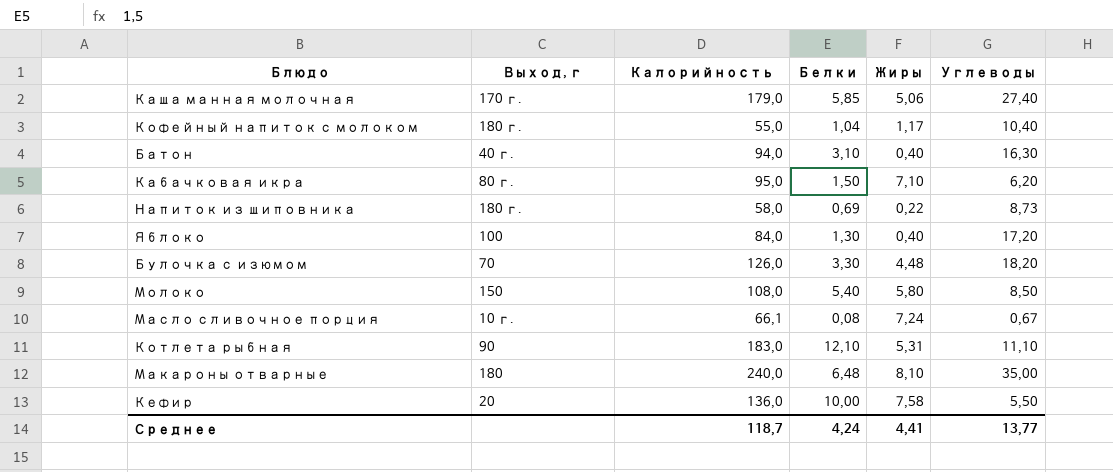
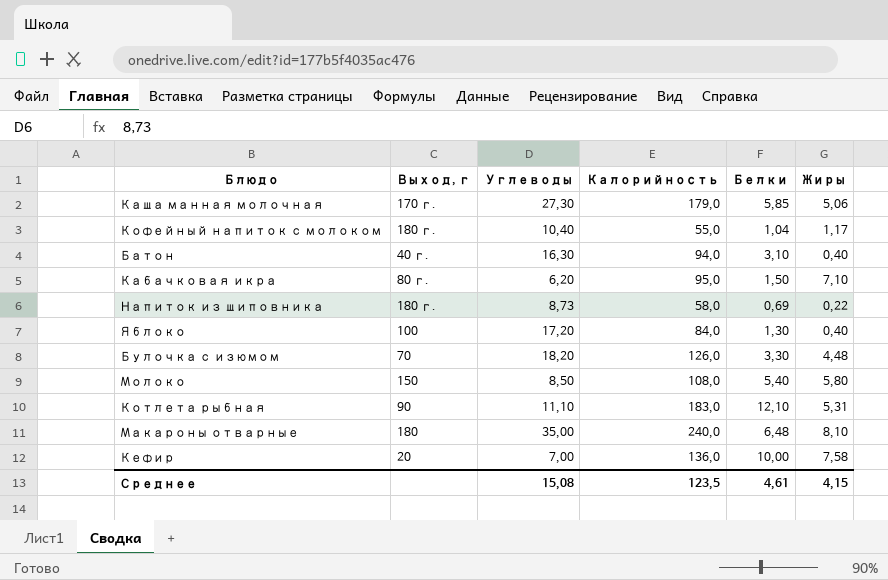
column Углеводы | position: 6 -> 3
row Масло сливочное порция: 10 г. | 66,1 | 0,08 | 7,24 | 0,67 -> none
Каша манная молочная | Углеводы: 27,40 -> 27,30
Кефир | Углеводы: 5,50 -> 7,00
Среднее | Углеводы: 13,77 -> 15,08
Среднее | Калорийность: 118,7 -> 123,5
Среднее | Белки: 4,24 -> 4,61
Среднее | Жиры: 4,41 -> 4,15

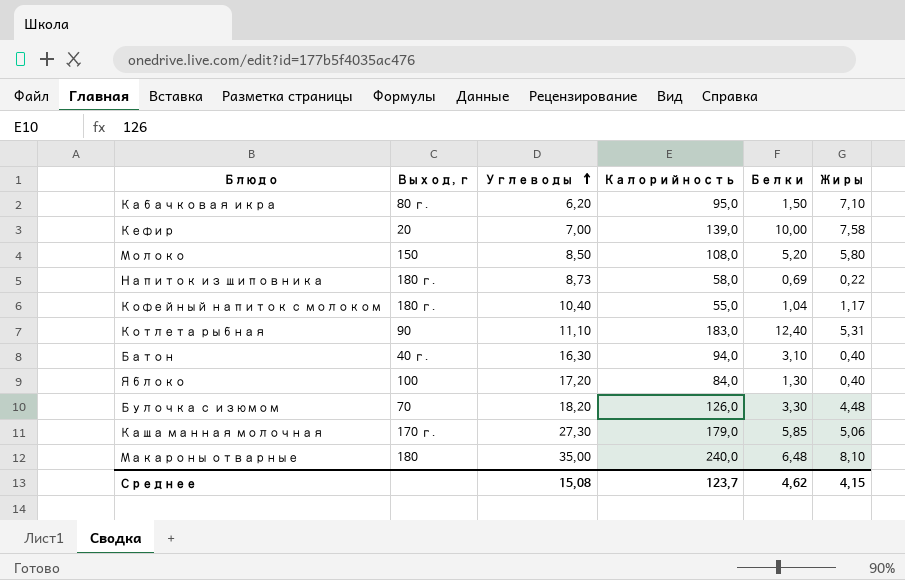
row order: none -> Углеводы ascending
Кефир | Калорийность: 136,0 -> 139,0
Молоко | Белки: 5,40 -> 5,20
Котлета рыбная | Белки: 12,10 -> 12,40
Среднее | Калорийность: 123,5 -> 123,7
Среднее | Белки: 4,61 -> 4,62

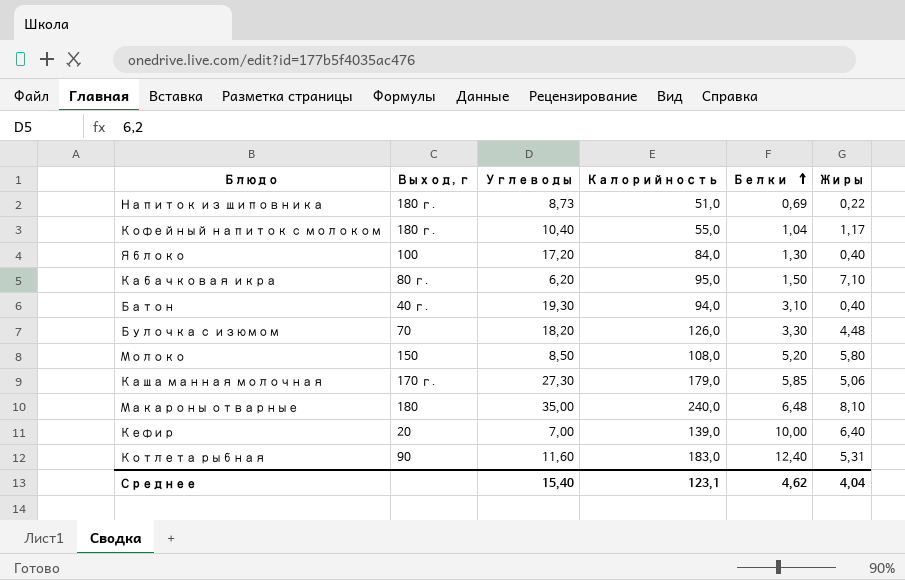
row order: Углеводы ascending -> Белки ascending
Напиток из шиповника | Калорийность: 58,0 -> 51,0
Батон | Углеводы: 16,30 -> 19,30
Кефир | Жиры: 7,58 -> 6,40
Котлета рыбная | Углеводы: 11,10 -> 11,60
Среднее | Углеводы: 15,08 -> 15,40
Среднее | Калорийность: 123,7 -> 123,1
Среднее | Жиры: 4,15 -> 4,04

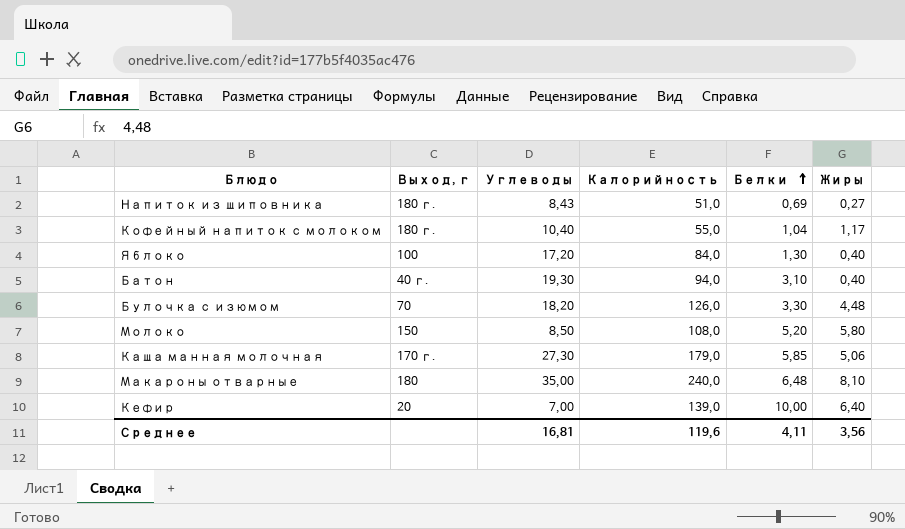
row Кабачковая икра: 80 г. | 6,20 | 95,0 | 1,50 | 7,10 -> none
row Котлета рыбная: 90 | 11,60 | 183,0 | 12,40 | 5,31 -> none
Напиток из шиповника | Углеводы: 8,73 -> 8,43
Напиток из шиповника | Жиры: 0,22 -> 0,27
Среднее | Углеводы: 15,40 -> 16,81
Среднее | Калорийность: 123,1 -> 119,6
Среднее | Белки: 4,62 -> 4,11
Среднее | Жиры: 4,04 -> 3,56

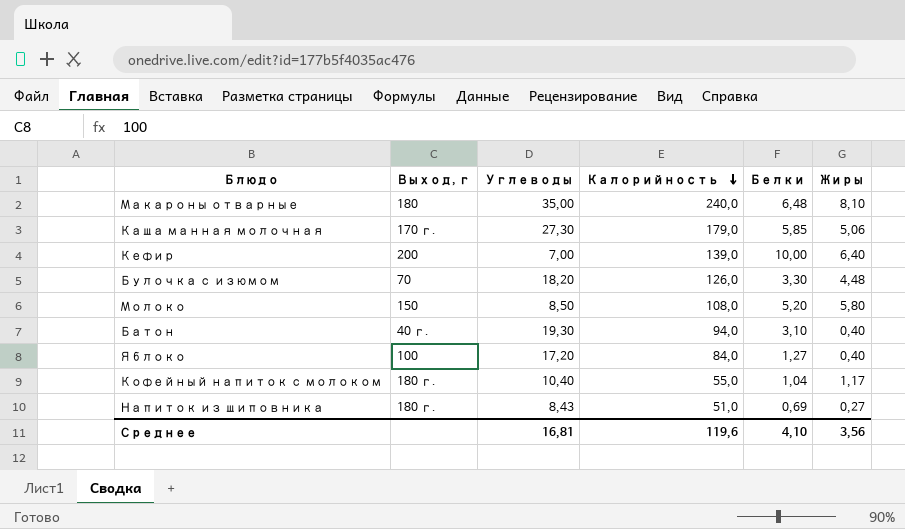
row order: Белки ascending -> Калорийность descending
Кефир | Выход, г: 20 -> 200
Яблоко | Белки: 1,30 -> 1,27
Среднее | Белки: 4,11 -> 4,10

